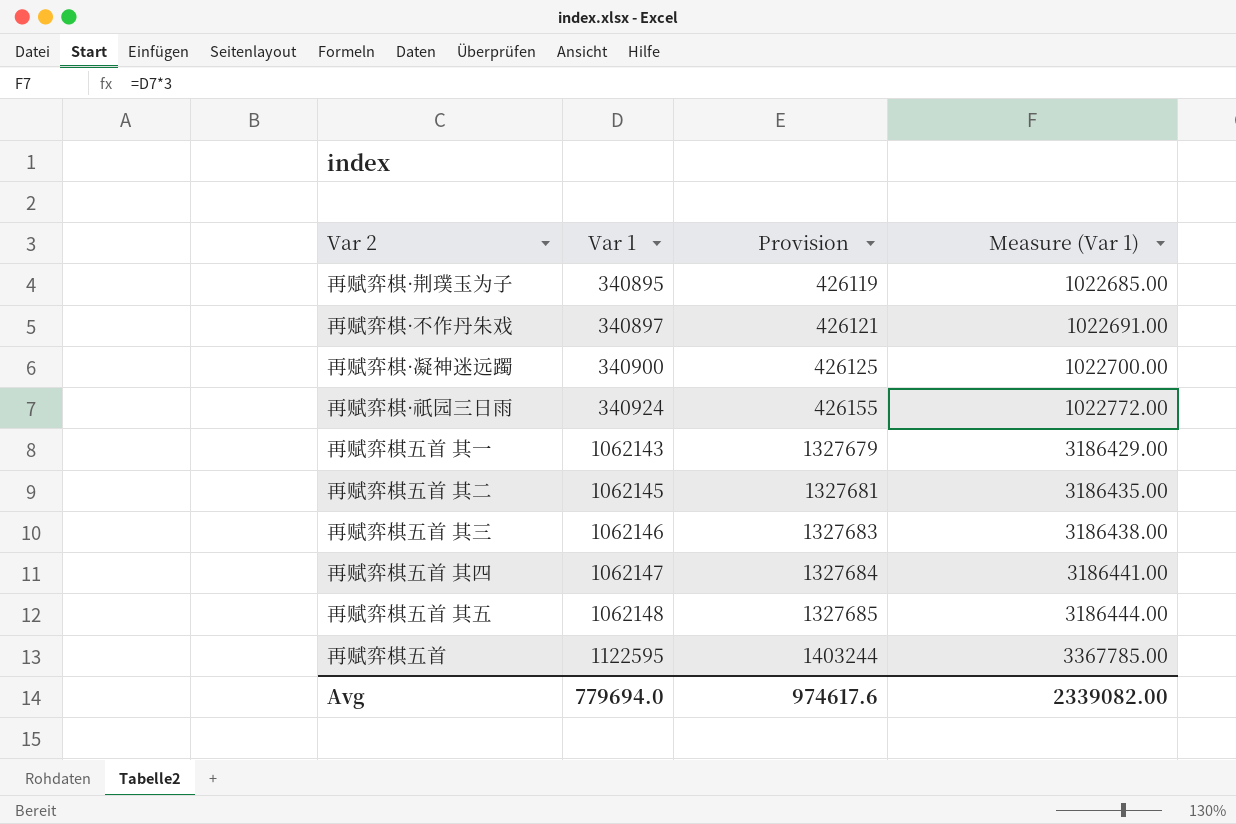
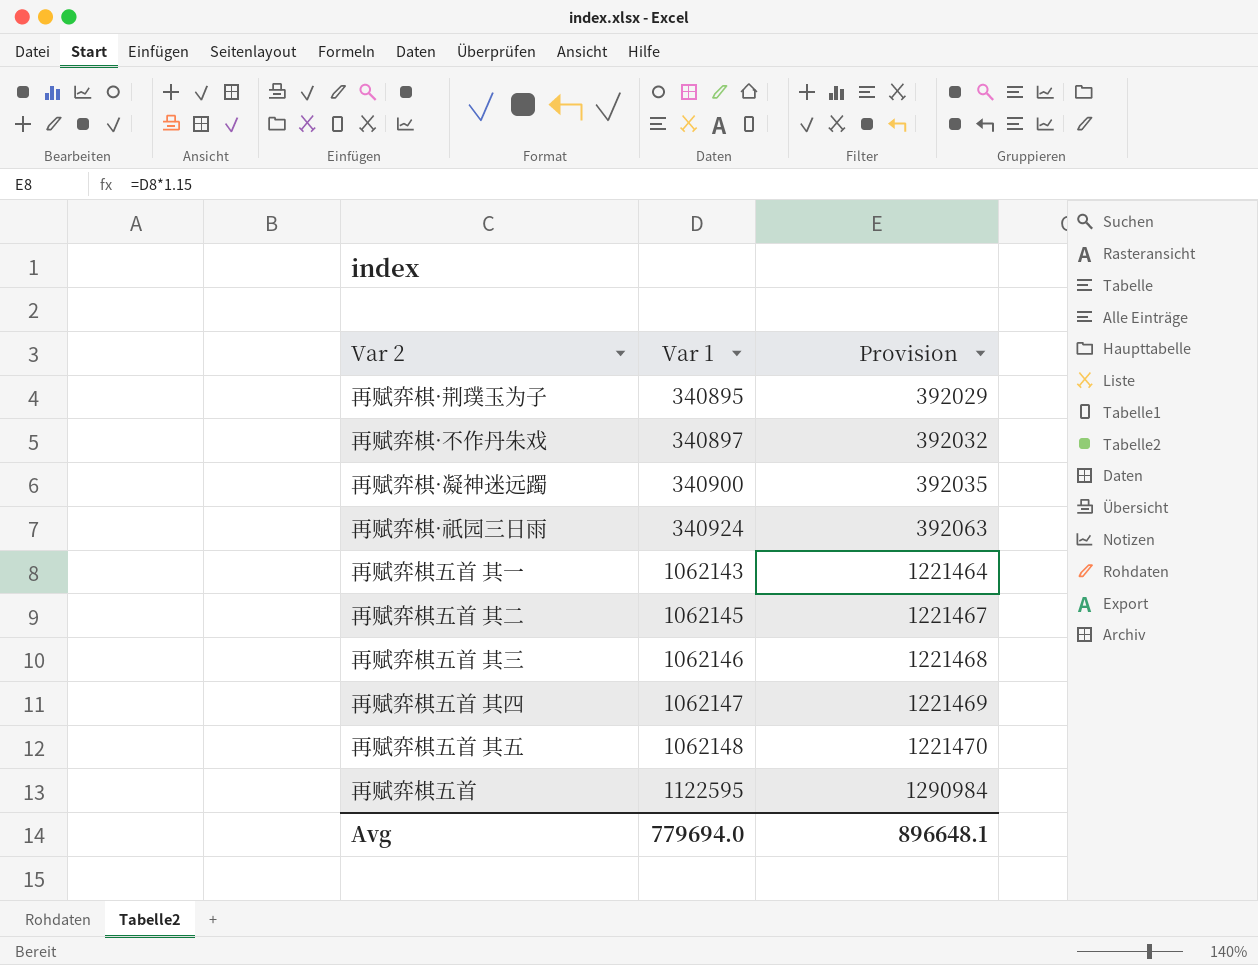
column Measure (Var 1) | formula: [Var 1] * 3 -> none
column Provision | formula: [Var 1] * 1.25 -> [Var 1] * 1.15
Avg | Provision: 974617.6 -> 896648.1

